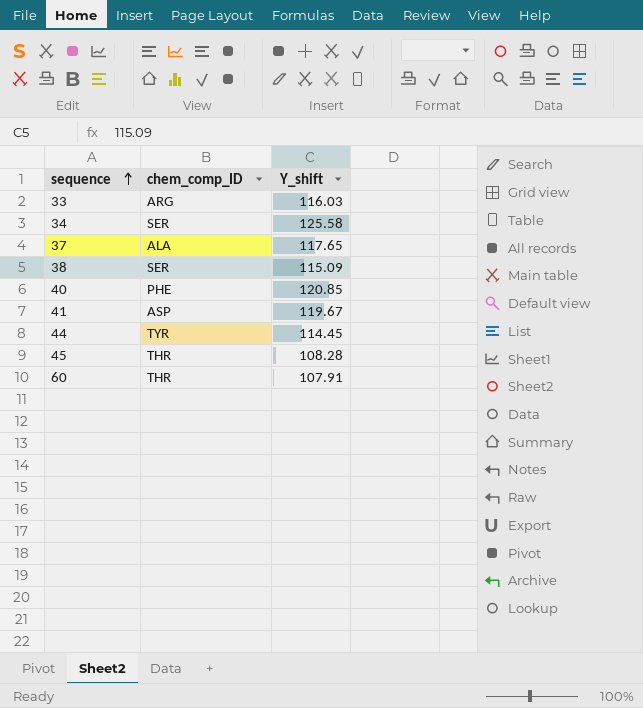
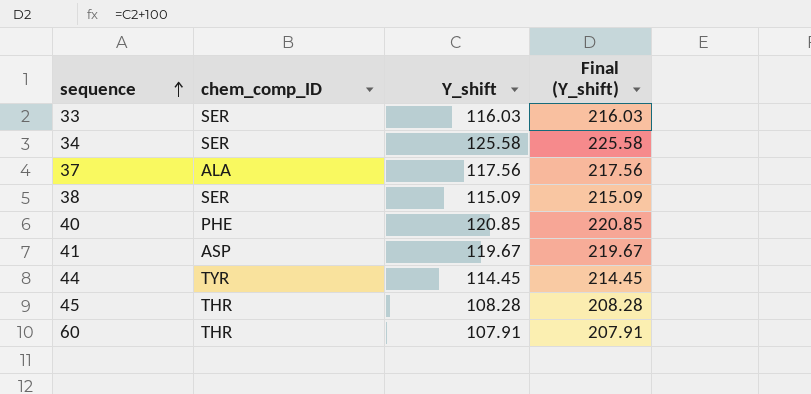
column Final (Y_shift) | formula: none -> [Y_shift] + 100
33 | chem_comp_ID: ARG -> SER
37 | Y_shift: 117.65 -> 117.56

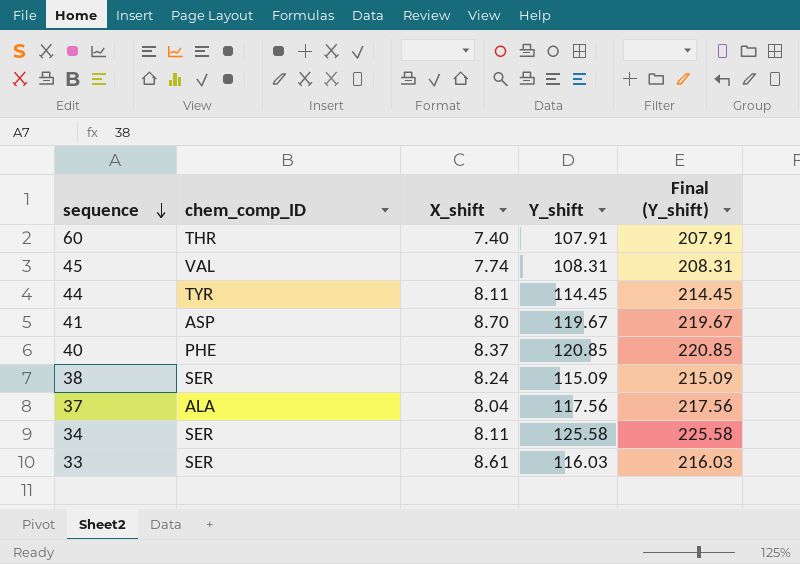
row order: sequence ascending -> sequence descending
column X_shift | position: none -> 3
45 | chem_comp_ID: THR -> VAL
45 | Y_shift: 108.28 -> 108.31
45 | Final (Y_shift): 208.28 -> 208.31

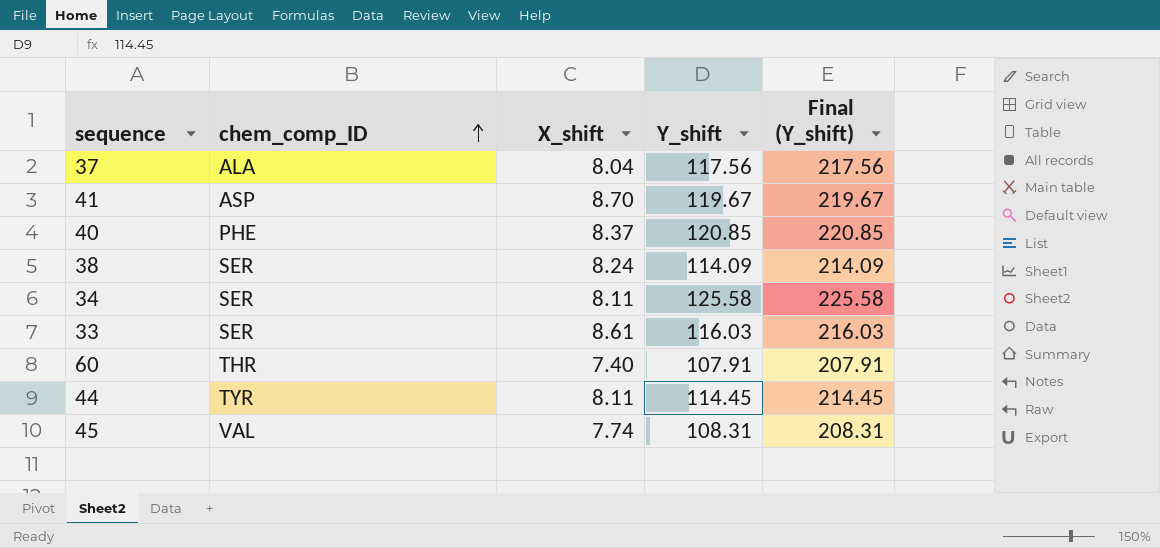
row order: sequence descending -> chem_comp_ID ascending
38 | Y_shift: 115.09 -> 114.09
38 | Final (Y_shift): 215.09 -> 214.09

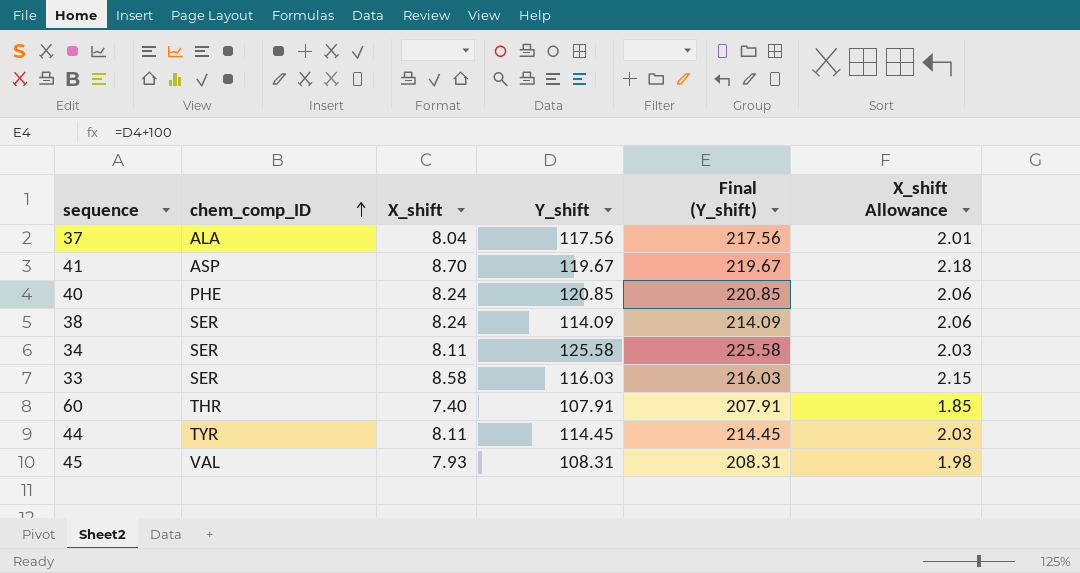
column X_shift Allowance | formula: none -> [X_shift] * 0.25
40 | X_shift: 8.37 -> 8.24
33 | X_shift: 8.61 -> 8.58
45 | X_shift: 7.74 -> 7.93

